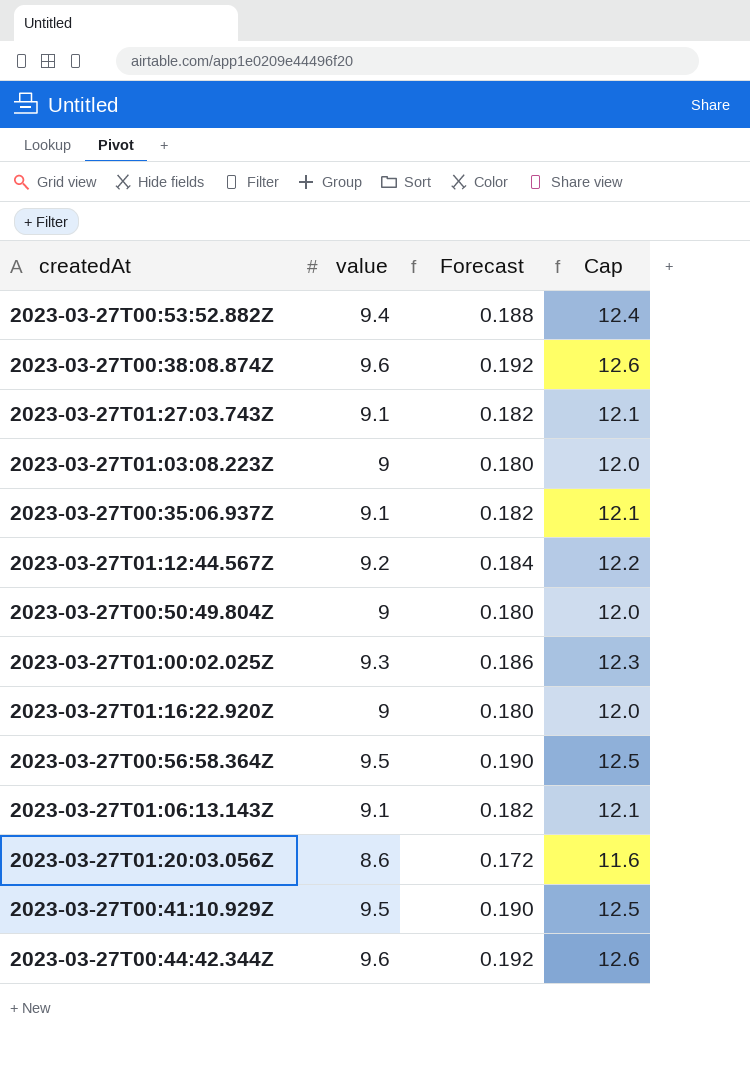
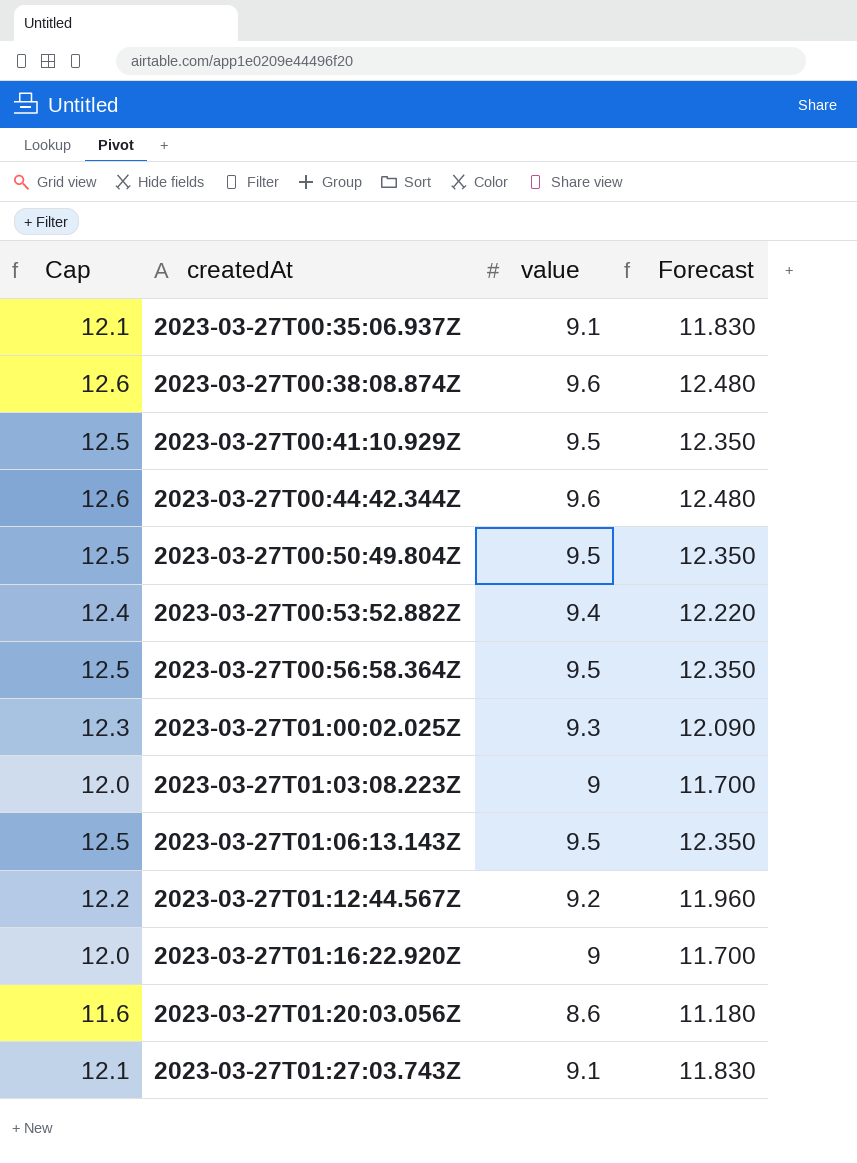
row order: none -> createdAt ascending
column Cap | position: 4 -> 1
column Forecast | formula: [value] * 0.02 -> [value] * 1.3
2023-03-27T00:50:49.804Z | Cap: 12.0 -> 12.5
2023-03-27T00:50:49.804Z | value: 9 -> 9.5
2023-03-27T01:06:13.143Z | Cap: 12.1 -> 12.5
2023-03-27T01:06:13.143Z | value: 9.1 -> 9.5

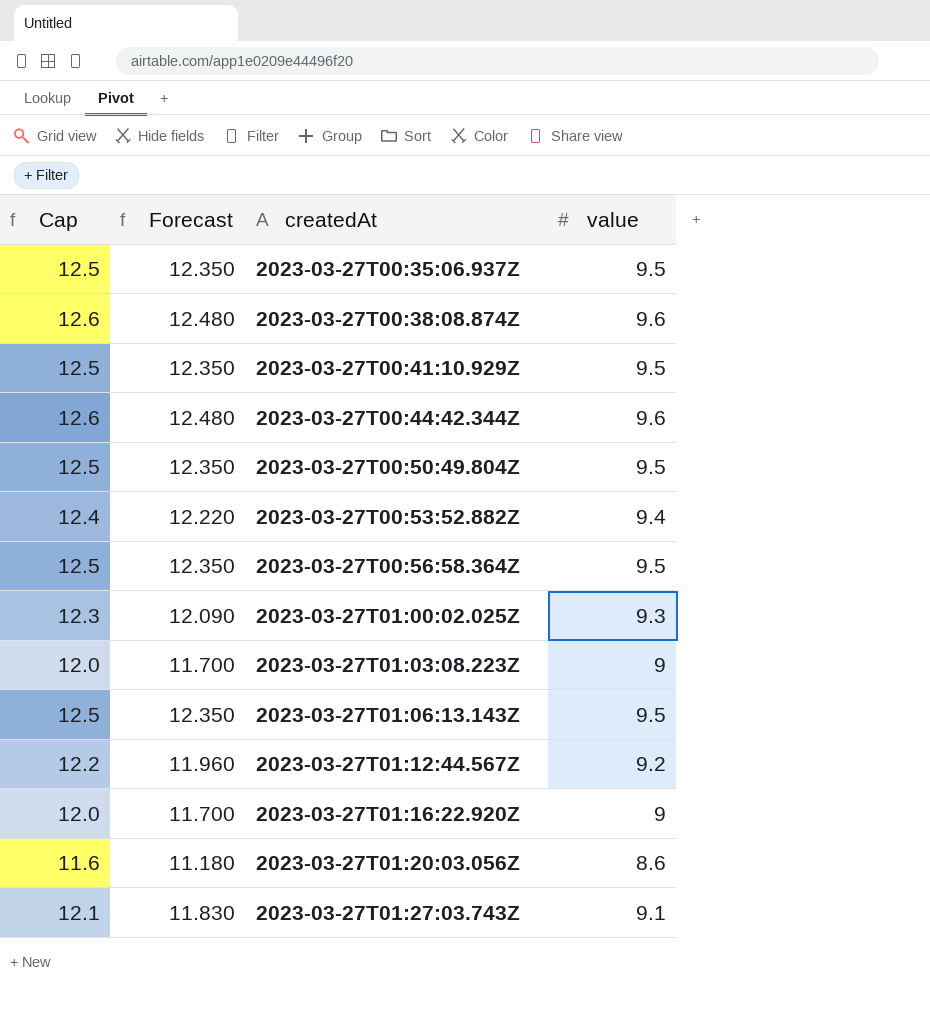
column Forecast | position: 4 -> 2
2023-03-27T00:35:06.937Z | Cap: 12.1 -> 12.5
2023-03-27T00:35:06.937Z | Forecast: 11.830 -> 12.350
2023-03-27T00:35:06.937Z | value: 9.1 -> 9.5

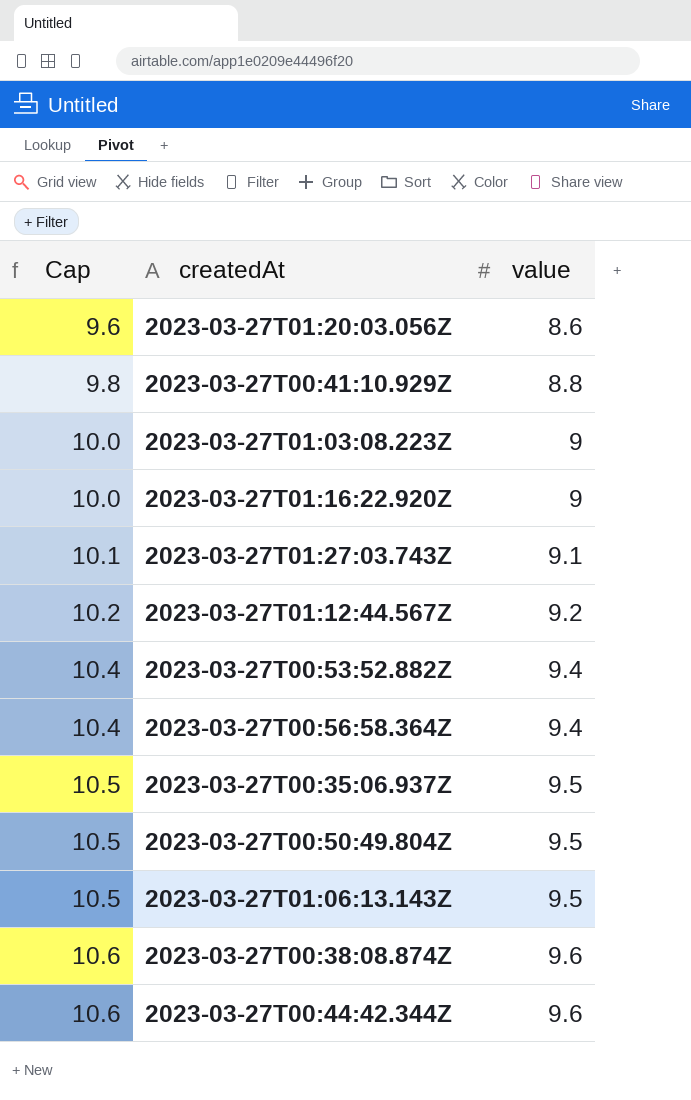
row order: createdAt ascending -> Cap ascending
column Forecast | formula: [value] * 1.3 -> none
column Cap | formula: [value] + 3 -> [value] + 1
row 2023-03-27T01:00:02.025Z: 12.3 | 12.090 | 9.3 -> none
2023-03-27T00:41:10.929Z | value: 9.5 -> 8.8
2023-03-27T00:56:58.364Z | value: 9.5 -> 9.4

